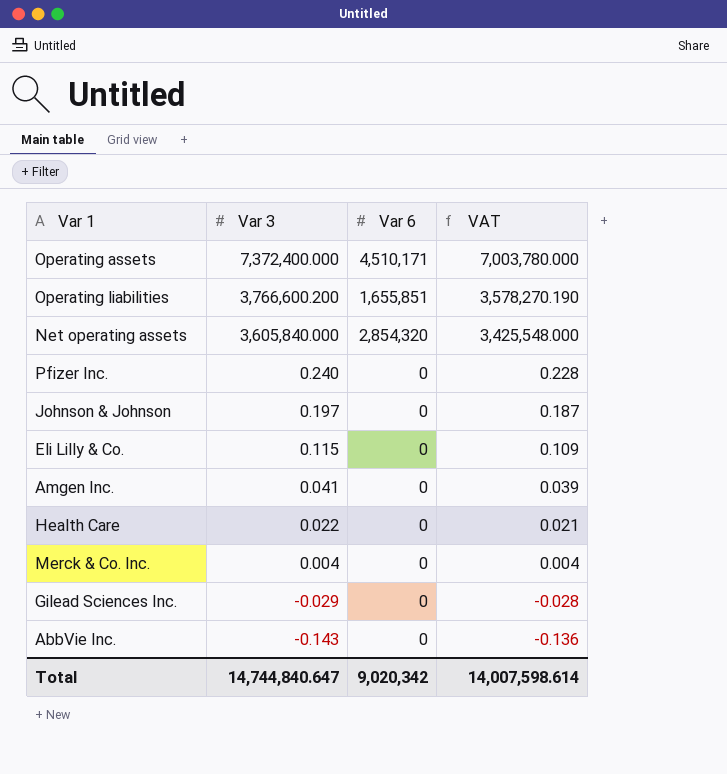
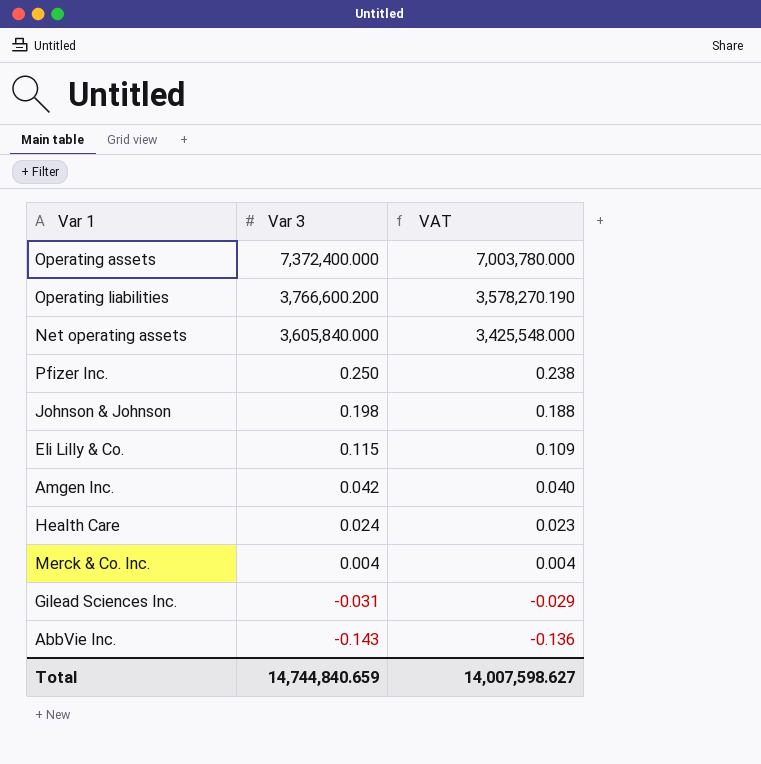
column Var 6 | position: 3 -> none
Pfizer Inc. | Var 3: 0.240 -> 0.250
Pfizer Inc. | VAT: 0.228 -> 0.238
Johnson & Johnson | Var 3: 0.197 -> 0.198
Johnson & Johnson | VAT: 0.187 -> 0.188
Amgen Inc. | Var 3: 0.041 -> 0.042
Amgen Inc. | VAT: 0.039 -> 0.040
Health Care | Var 3: 0.022 -> 0.024
Health Care | VAT: 0.021 -> 0.023
Gilead Sciences Inc. | Var 3: -0.029 -> -0.031
Gilead Sciences Inc. | VAT: -0.028 -> -0.029
Total | Var 3: 14,744,840.647 -> 14,744,840.659
Total | VAT: 14,007,598.614 -> 14,007,598.627

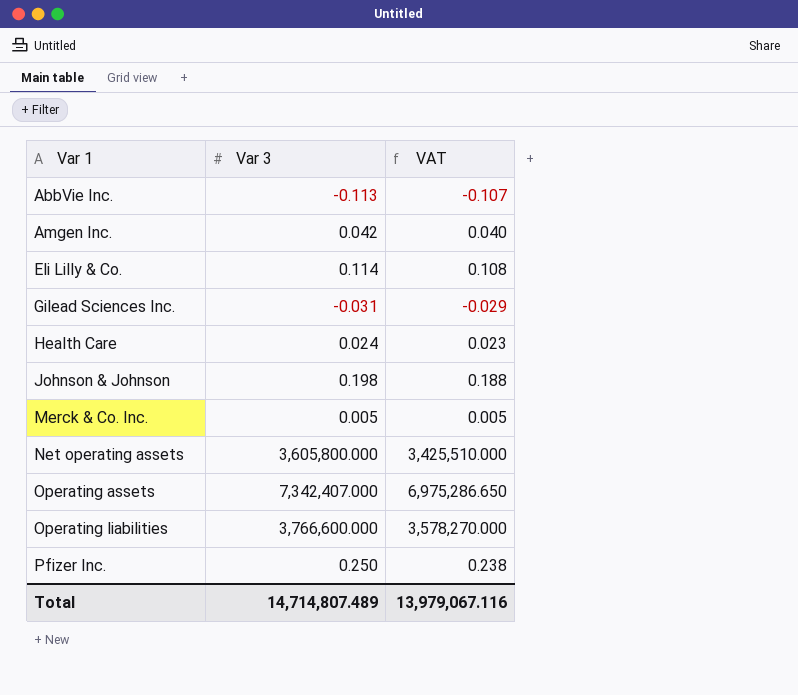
row order: Var 3 descending -> Var 1 ascending
AbbVie Inc. | Var 3: -0.143 -> -0.113
AbbVie Inc. | VAT: -0.136 -> -0.107
Eli Lilly & Co. | Var 3: 0.115 -> 0.114
Eli Lilly & Co. | VAT: 0.109 -> 0.108
Merck & Co. Inc. | Var 3: 0.004 -> 0.005
Merck & Co. Inc. | VAT: 0.004 -> 0.005
Net operating assets | Var 3: 3,605,840.000 -> 3,605,800.000
Net operating assets | VAT: 3,425,548.000 -> 3,425,510.000
Operating assets | Var 3: 7,372,400.000 -> 7,342,407.000
Operating assets | VAT: 7,003,780.000 -> 6,975,286.650
Operating liabilities | Var 3: 3,766,600.200 -> 3,766,600.000
Operating liabilities | VAT: 3,578,270.190 -> 3,578,270.000
Total | Var 3: 14,744,840.659 -> 14,714,807.489
Total | VAT: 14,007,598.627 -> 13,979,067.116

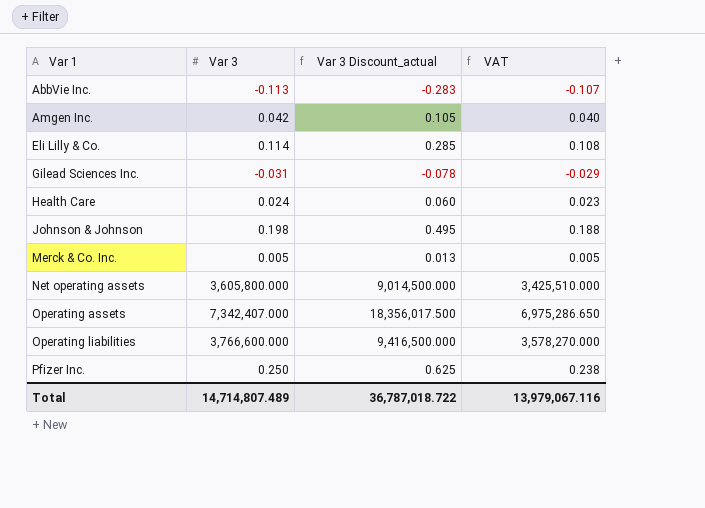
column Var 3 Discount_actual | formula: none -> [Var 3] * 2.5

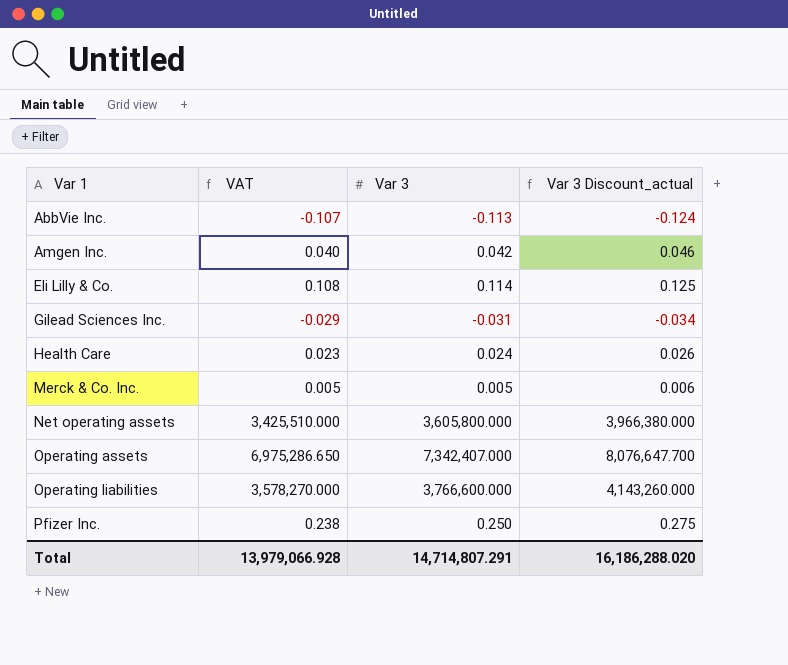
column VAT | position: 4 -> 2
column Var 3 Discount_actual | formula: [Var 3] * 2.5 -> [Var 3] * 1.1
row Johnson & Johnson: 0.198 | 0.495 | 0.188 -> none
Total | VAT: 13,979,067.116 -> 13,979,066.928
Total | Var 3: 14,714,807.489 -> 14,714,807.291
Total | Var 3 Discount_actual: 36,787,018.722 -> 16,186,288.020

